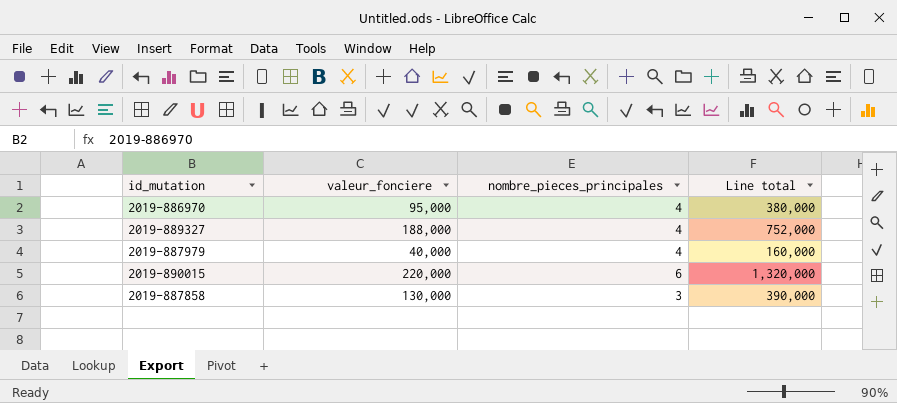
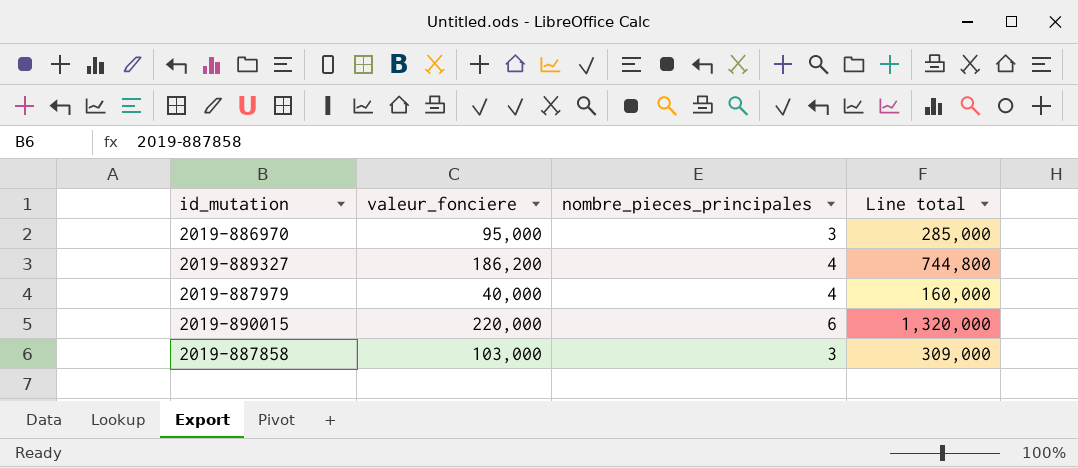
2019-886970 | nombre_pieces_principales: 4 -> 3
2019-886970 | Line total: 380,000 -> 285,000
2019-889327 | valeur_fonciere: 188,000 -> 186,200
2019-889327 | Line total: 752,000 -> 744,800
2019-887858 | valeur_fonciere: 130,000 -> 103,000
2019-887858 | Line total: 390,000 -> 309,000

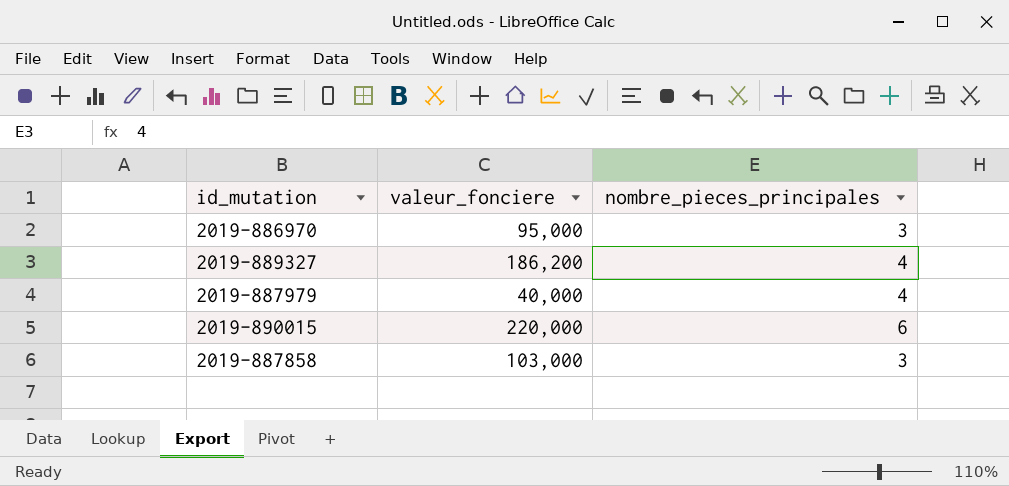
column Line total | formula: [valeur_fonciere] * [nombre_pieces_principales] -> none

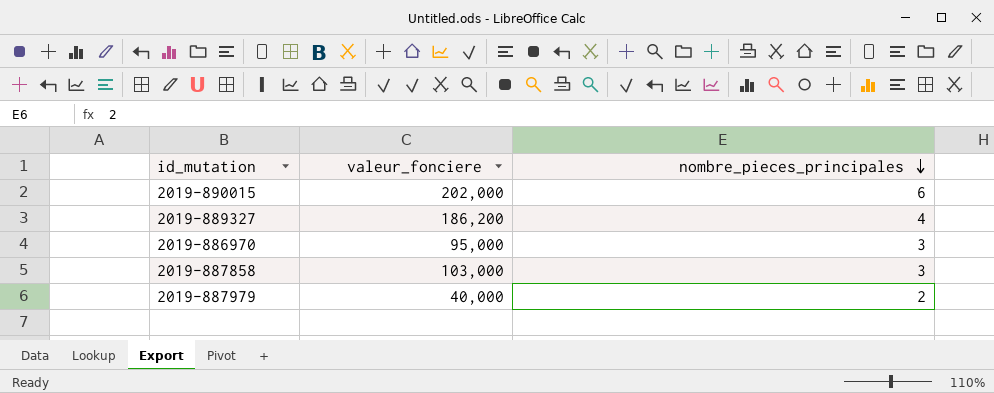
row order: none -> nombre_pieces_principales descending
2019-890015 | valeur_fonciere: 220,000 -> 202,000
2019-887979 | nombre_pieces_principales: 4 -> 2

